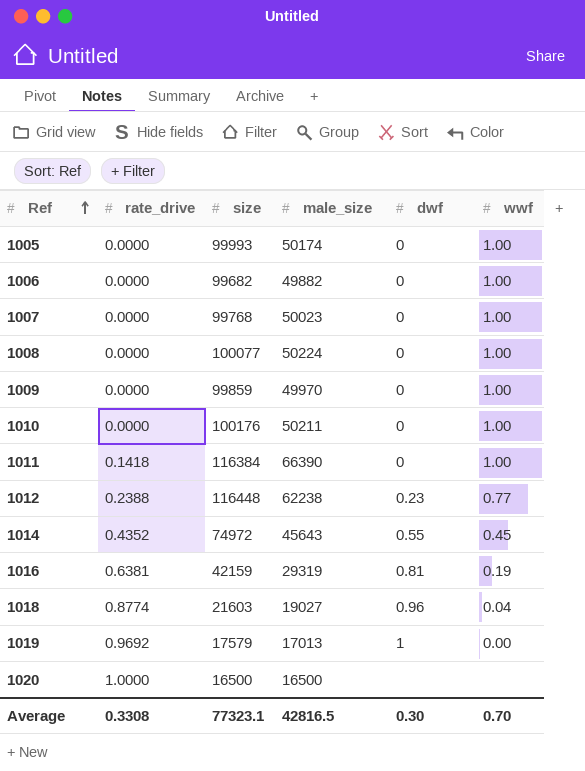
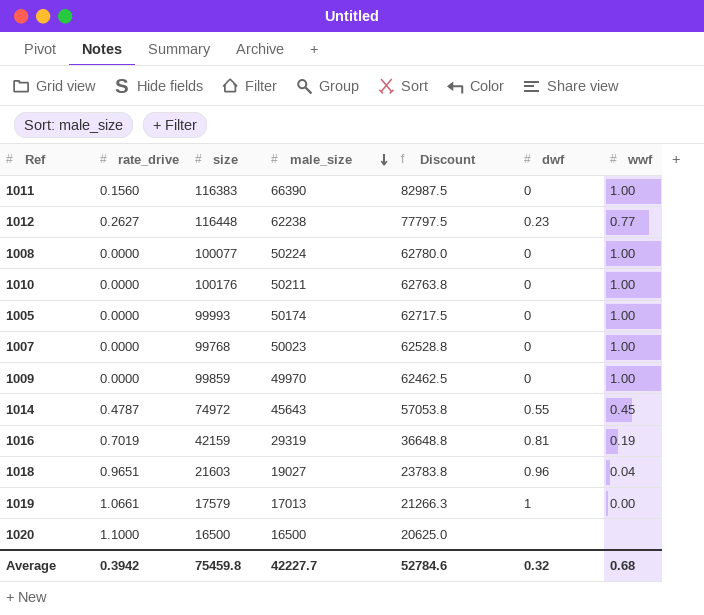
row order: Ref ascending -> male_size descending
column Discount | formula: none -> [male_size] * 1.25
row 1006: 0.0000 | 99682 | 49882 | 0 | 1.00 -> none
1011 | rate_drive: 0.1418 -> 0.1560
1011 | size: 116384 -> 116383
1012 | rate_drive: 0.2388 -> 0.2627
1014 | rate_drive: 0.4352 -> 0.4787
1016 | rate_drive: 0.6381 -> 0.7019
1018 | rate_drive: 0.8774 -> 0.9651
1019 | rate_drive: 0.9692 -> 1.0661
1020 | rate_drive: 1.0000 -> 1.1000
Average | rate_drive: 0.3308 -> 0.3942
Average | size: 77323.1 -> 75459.8
Average | male_size: 42816.5 -> 42227.7
Average | dwf: 0.30 -> 0.32
Average | wwf: 0.70 -> 0.68

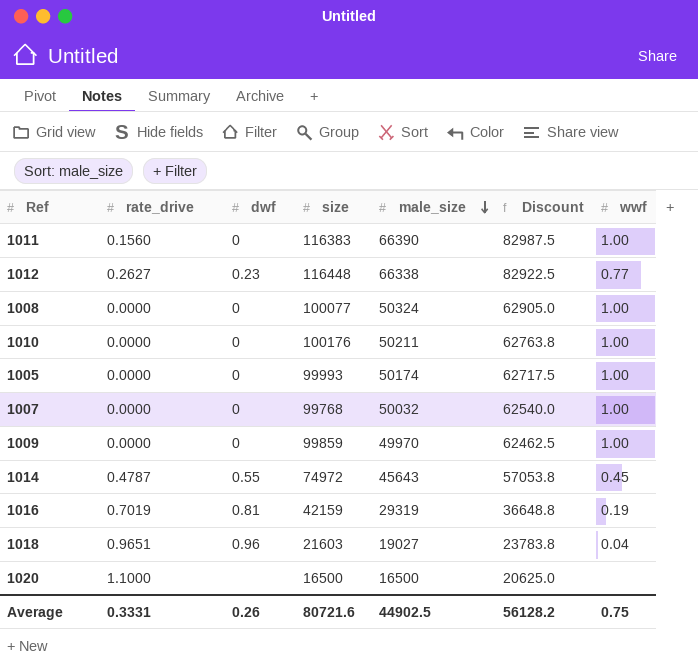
column dwf | position: 6 -> 3
row 1019: 1.0661 | 17579 | 17013 | 21266.3 | 1 | 0.00 -> none
1012 | male_size: 62238 -> 66338
1012 | Discount: 77797.5 -> 82922.5
1008 | male_size: 50224 -> 50324
1008 | Discount: 62780.0 -> 62905.0
1007 | male_size: 50023 -> 50032
1007 | Discount: 62528.8 -> 62540.0
Average | rate_drive: 0.3942 -> 0.3331
Average | dwf: 0.32 -> 0.26
Average | size: 75459.8 -> 80721.6
Average | male_size: 42227.7 -> 44902.5
Average | Discount: 52784.6 -> 56128.2
Average | wwf: 0.68 -> 0.75

